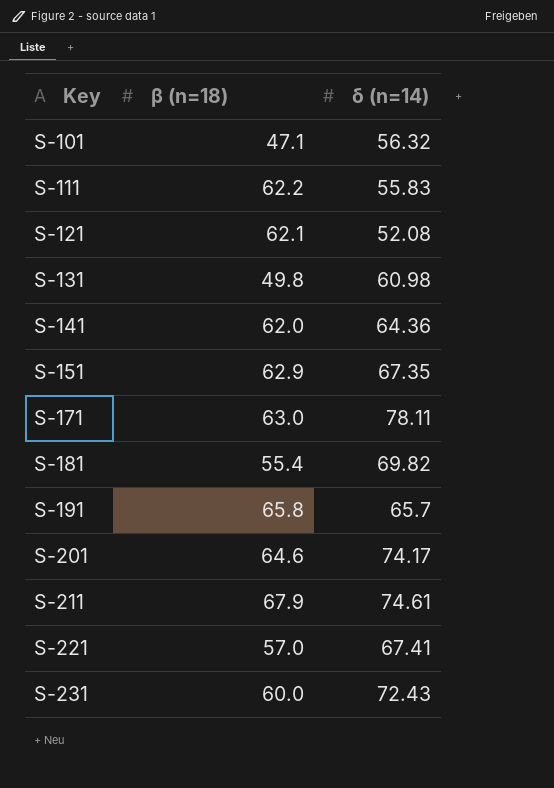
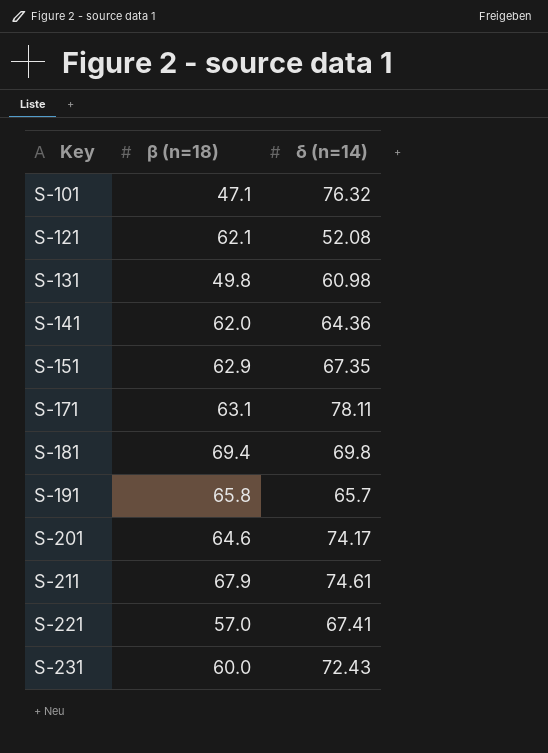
row S-111: 62.2 | 55.83 -> none
S-101 | δ (n=14): 56.32 -> 76.32
S-171 | β (n=18): 63.0 -> 63.1
S-181 | β (n=18): 55.4 -> 69.4
S-181 | δ (n=14): 69.82 -> 69.8

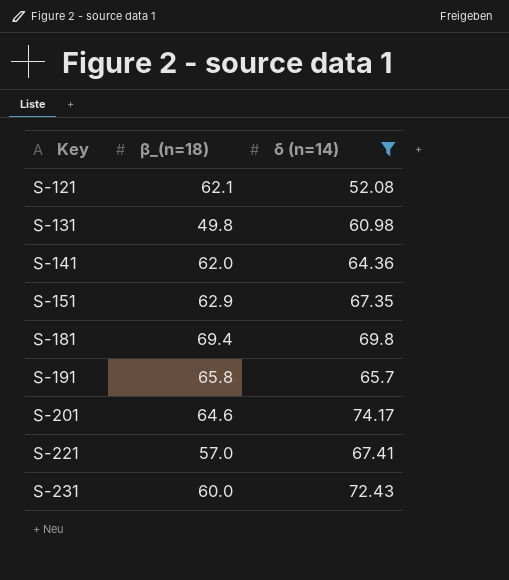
filter: none -> δ (n=14) <= 74.17
column name: β (n=18) -> β_(n=18)

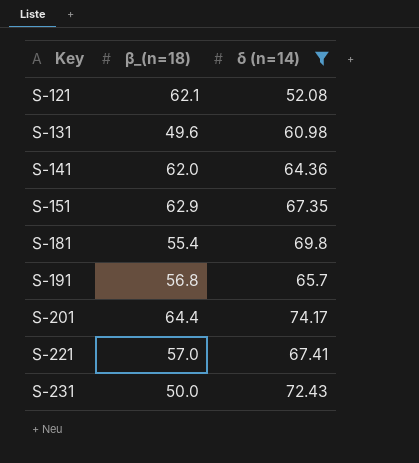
S-131 | β_(n=18): 49.8 -> 49.6
S-181 | β_(n=18): 69.4 -> 55.4
S-191 | β_(n=18): 65.8 -> 56.8
S-201 | β_(n=18): 64.6 -> 64.4
S-231 | β_(n=18): 60.0 -> 50.0

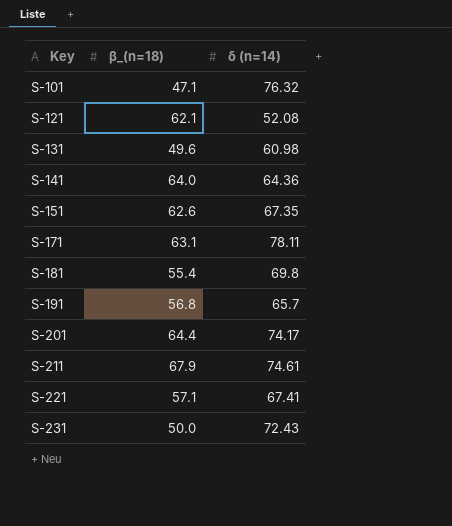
filter: δ (n=14) <= 74.17 -> none
S-141 | β_(n=18): 62.0 -> 64.0
S-151 | β_(n=18): 62.9 -> 62.6
S-221 | β_(n=18): 57.0 -> 57.1

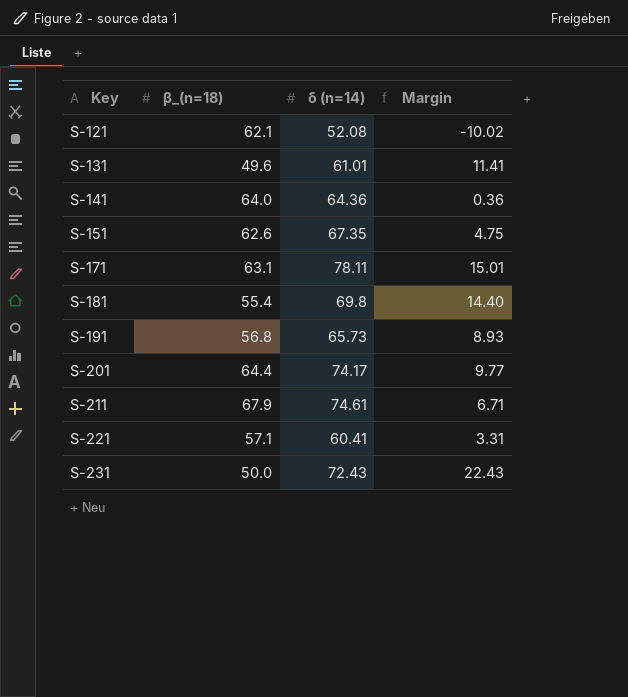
column Margin | formula: none -> [δ (n=14)] - [β_(n=18)]
row S-101: 47.1 | 76.32 -> none
S-131 | δ (n=14): 60.98 -> 61.01
S-191 | δ (n=14): 65.7 -> 65.73
S-221 | δ (n=14): 67.41 -> 60.41

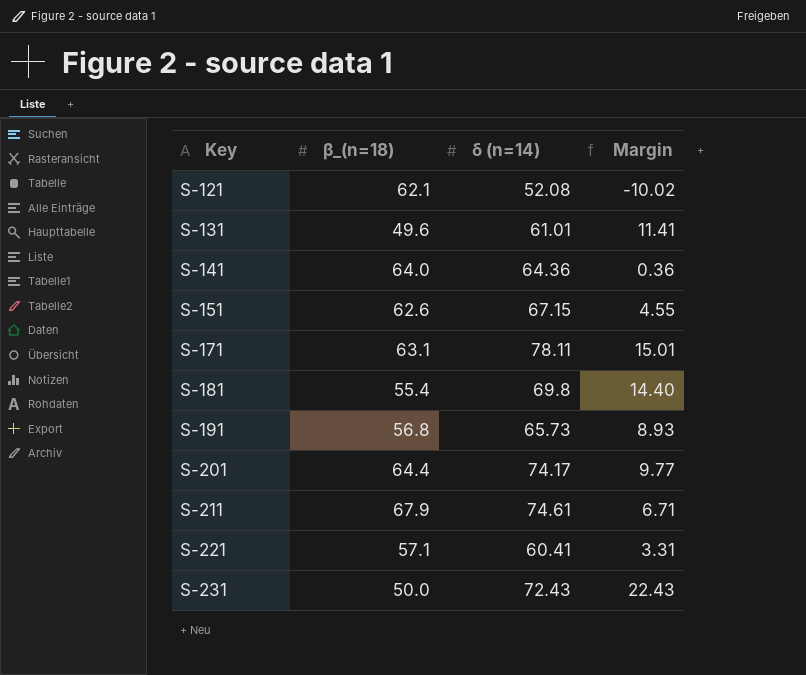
S-151 | δ (n=14): 67.35 -> 67.15
S-151 | Margin: 4.75 -> 4.55

